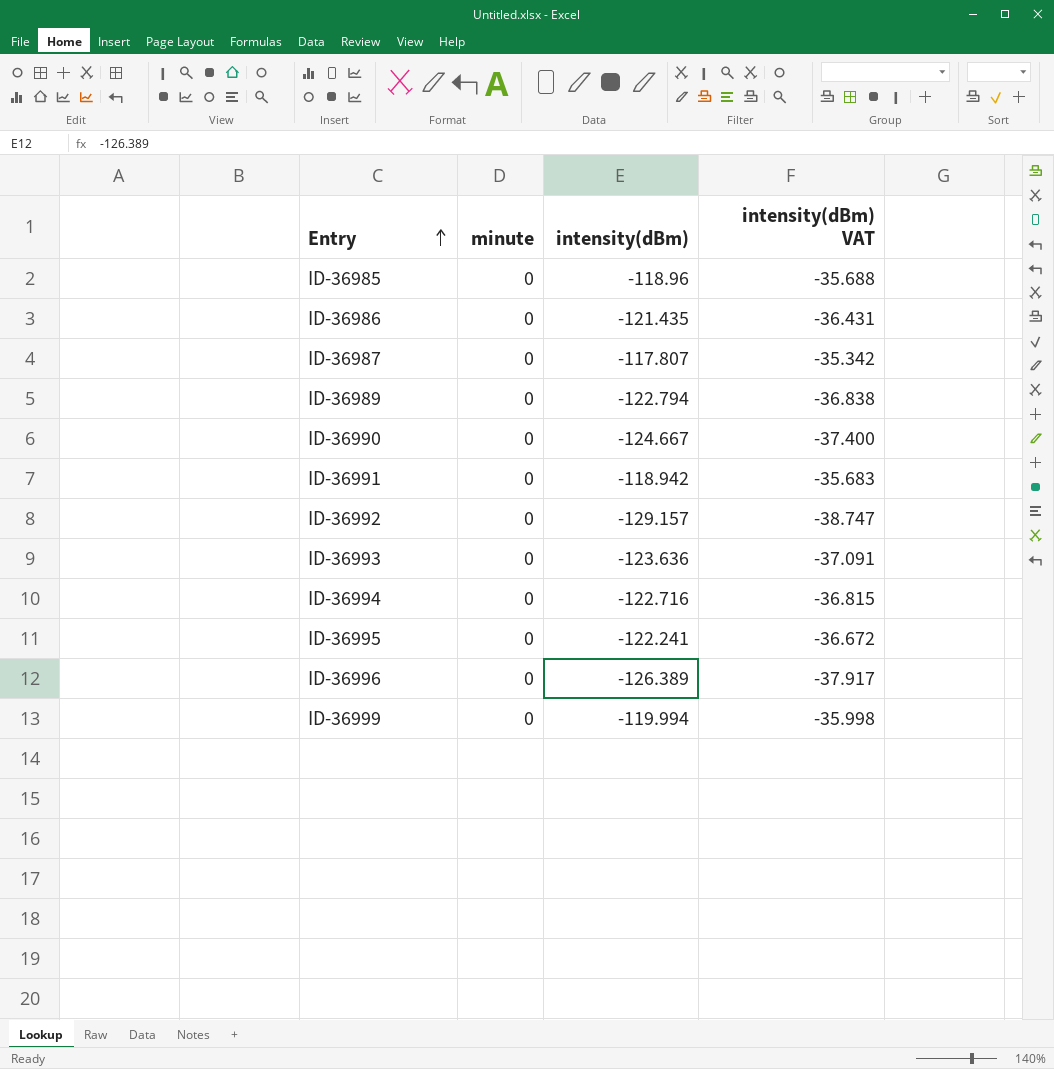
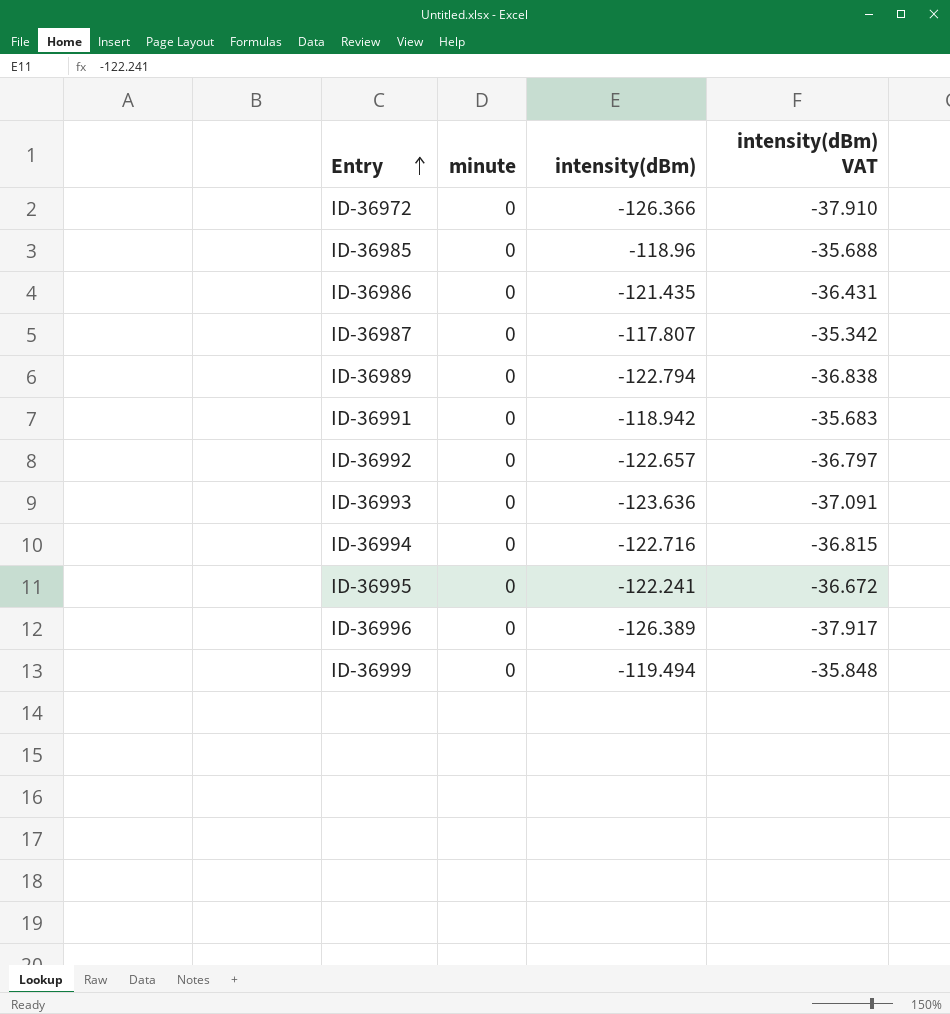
row ID-36990: 0 | -124.667 | -37.400 -> none
row ID-36972: none -> 0 | -126.366 | -37.910
ID-36992 | intensity(dBm): -129.157 -> -122.657
ID-36992 | intensity(dBm) VAT: -38.747 -> -36.797
ID-36999 | intensity(dBm): -119.994 -> -119.494
ID-36999 | intensity(dBm) VAT: -35.998 -> -35.848

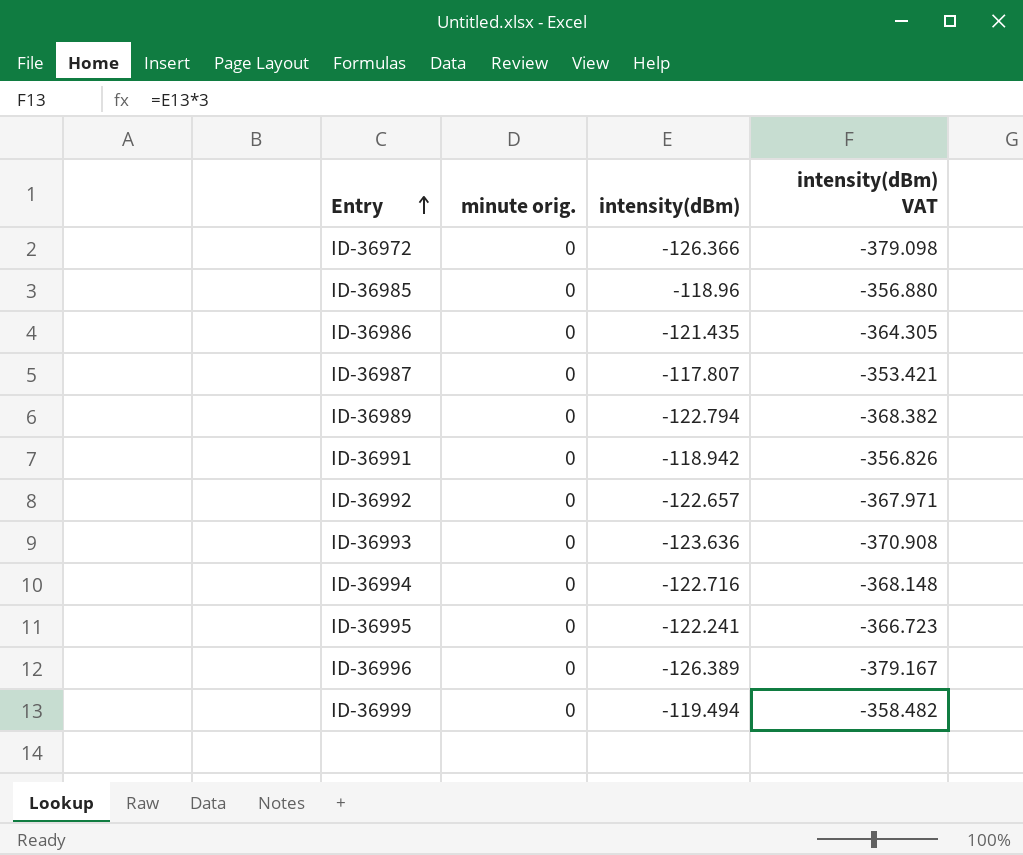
column name: minute -> minute orig.
column intensity(dBm) VAT | formula: [intensity(dBm)] * 0.3 -> [intensity(dBm)] * 3

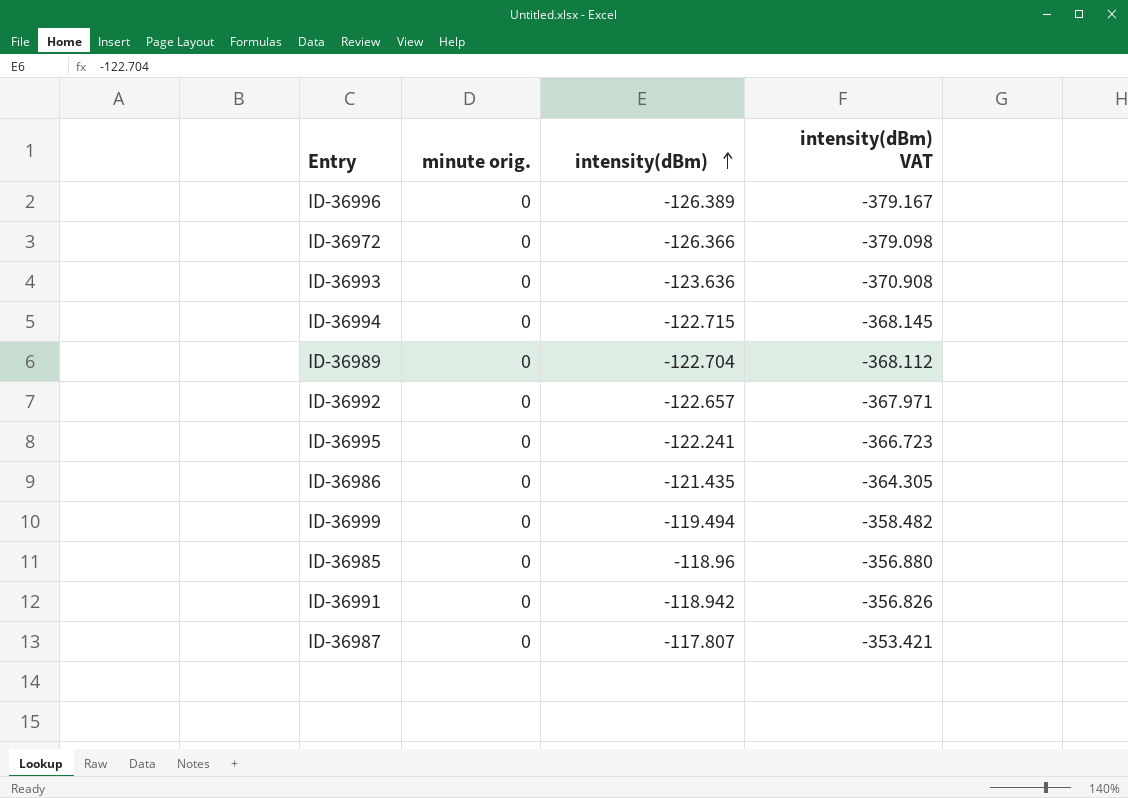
row order: Entry ascending -> intensity(dBm) ascending
ID-36994 | intensity(dBm): -122.716 -> -122.715
ID-36994 | intensity(dBm) VAT: -368.148 -> -368.145
ID-36989 | intensity(dBm): -122.794 -> -122.704
ID-36989 | intensity(dBm) VAT: -368.382 -> -368.112

